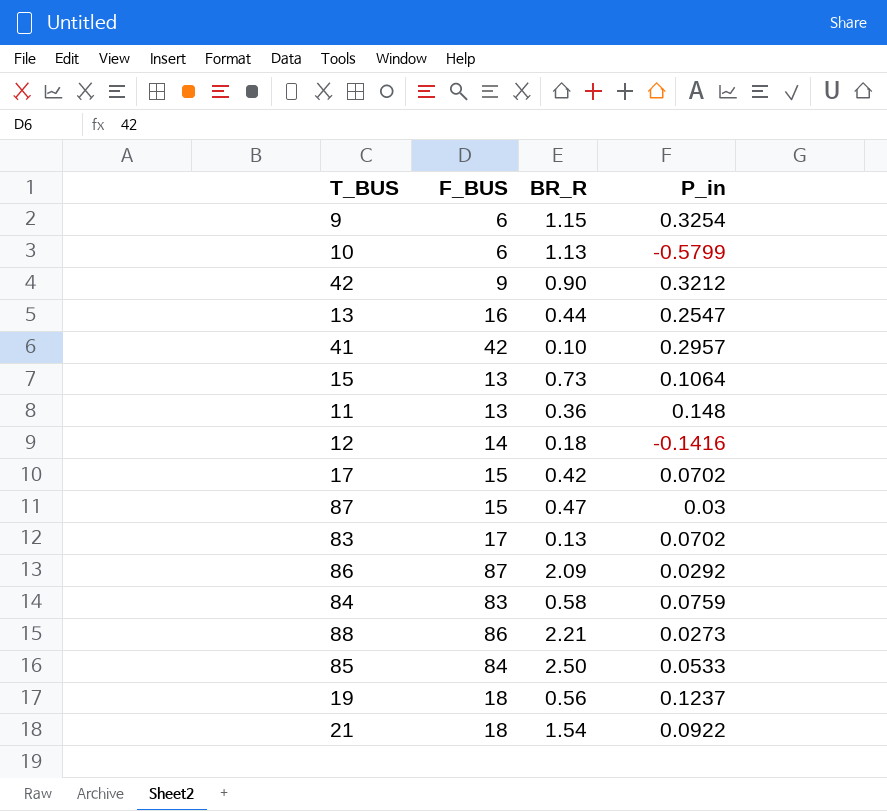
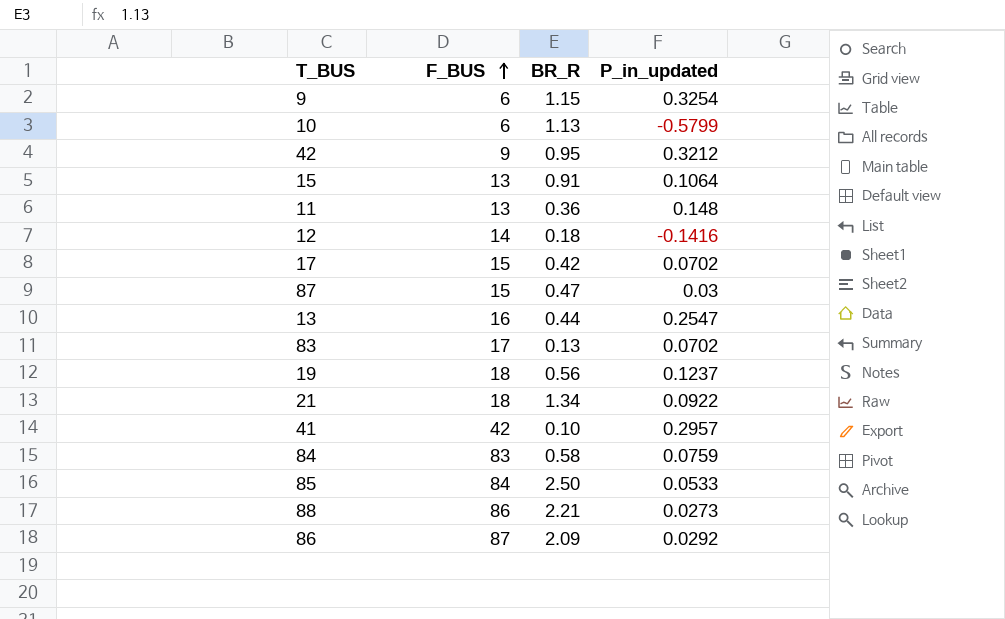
row order: none -> F_BUS ascending
column name: P_in -> P_in_updated
42 | BR_R: 0.90 -> 0.95
15 | BR_R: 0.73 -> 0.91
21 | BR_R: 1.54 -> 1.34

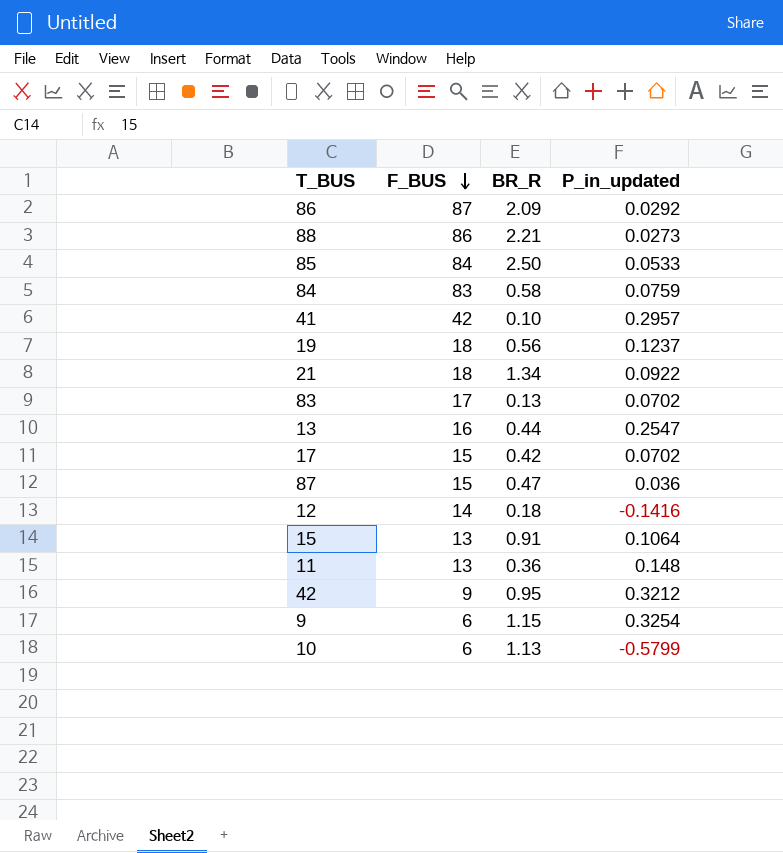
row order: F_BUS ascending -> F_BUS descending
87 | P_in_updated: 0.03 -> 0.036

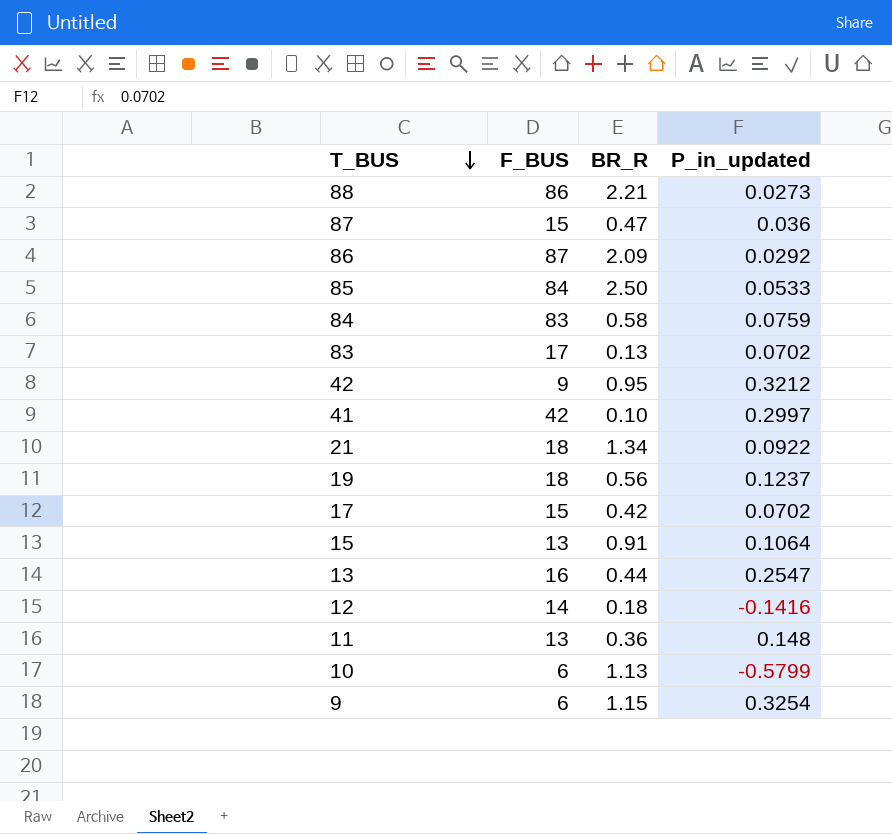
row order: F_BUS descending -> T_BUS descending
41 | P_in_updated: 0.2957 -> 0.2997

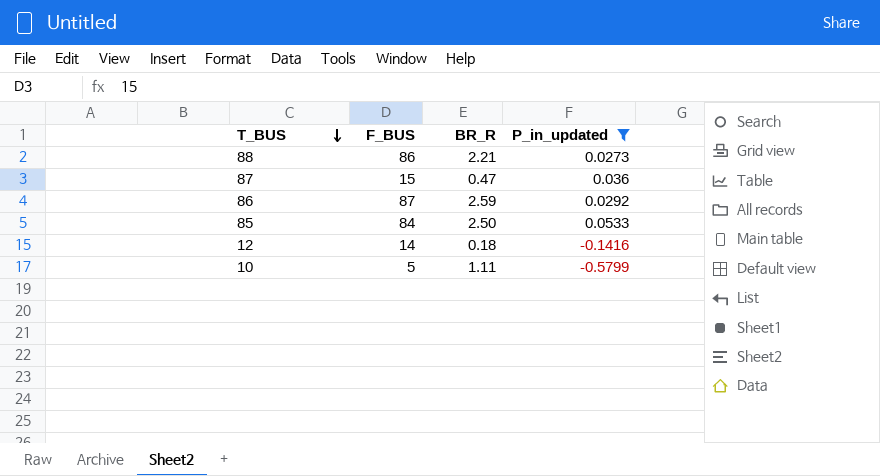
filter: none -> P_in_updated <= 0.0533
86 | BR_R: 2.09 -> 2.59
10 | F_BUS: 6 -> 5
10 | BR_R: 1.13 -> 1.11

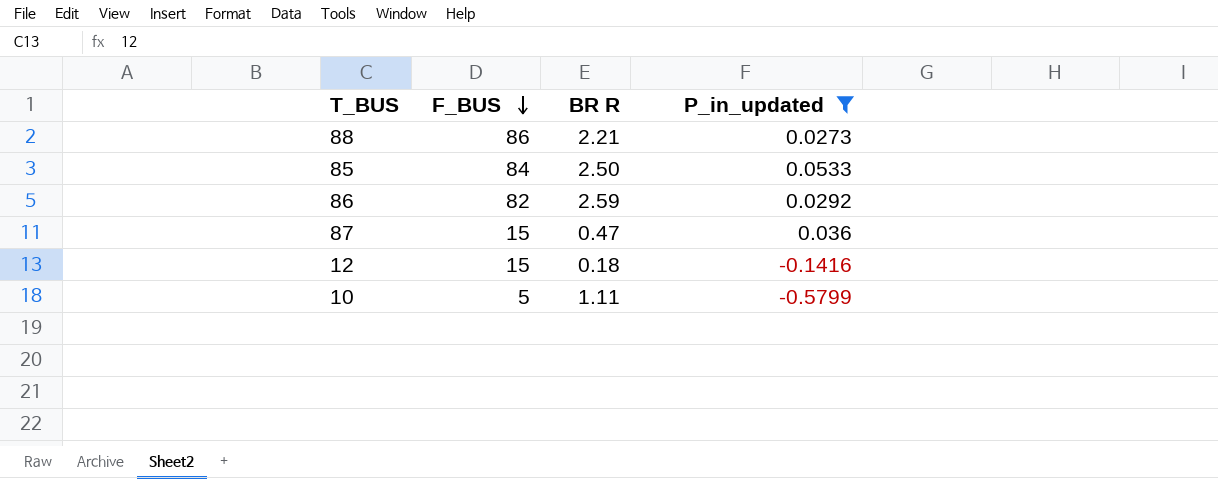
row order: T_BUS descending -> F_BUS descending
column name: BR_R -> BR R
86 | F_BUS: 87 -> 82
12 | F_BUS: 14 -> 15

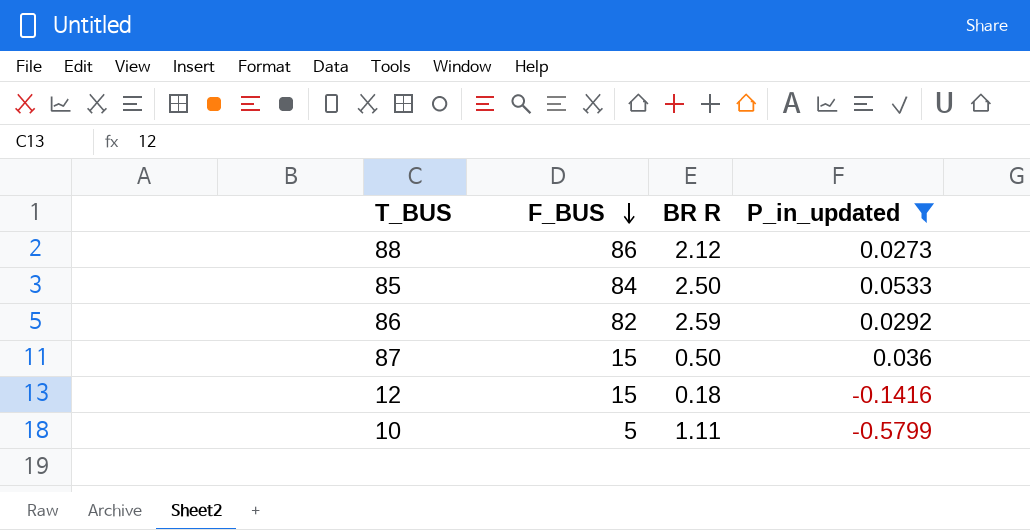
88 | BR R: 2.21 -> 2.12
87 | BR R: 0.47 -> 0.50

